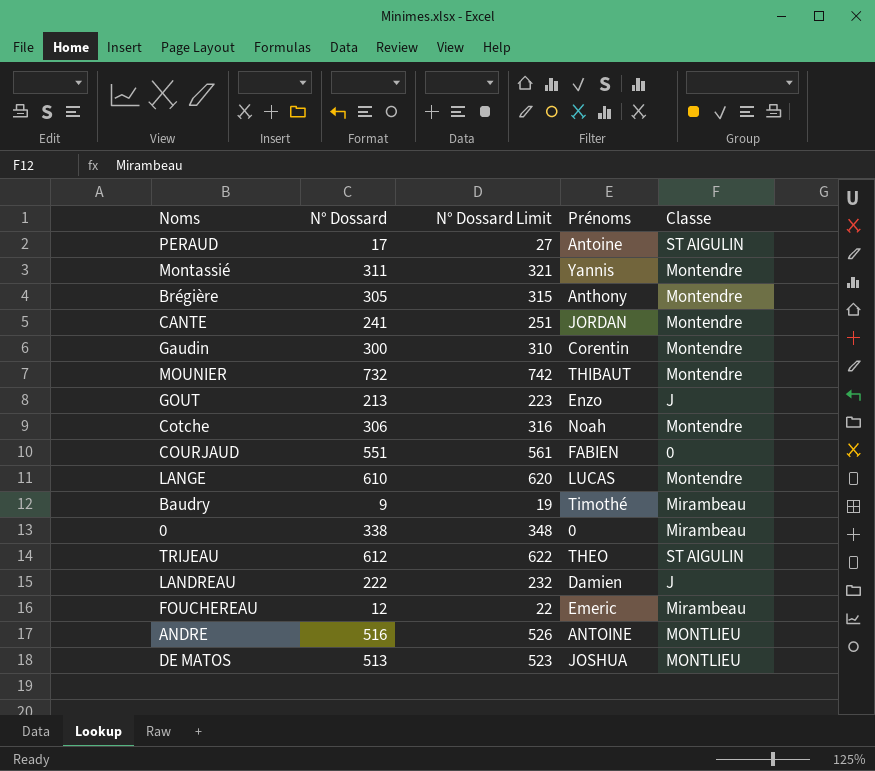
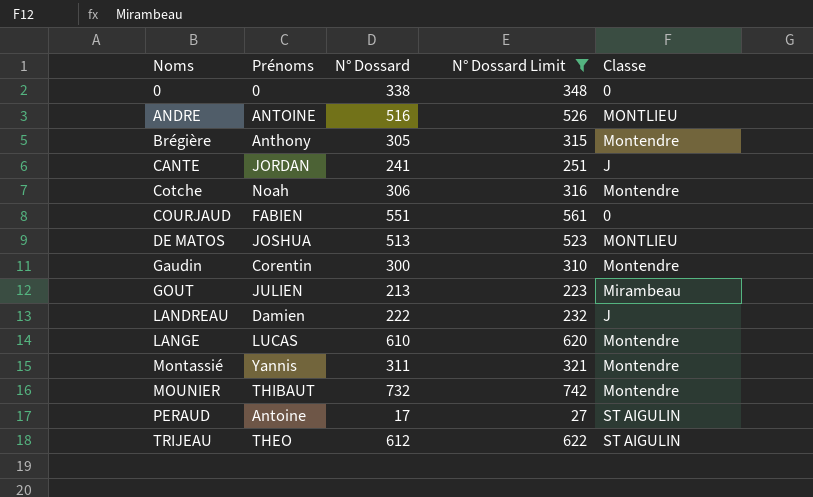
filter: none -> N° Dossard Limit >= 27
row order: none -> Noms ascending
column Prénoms | position: 4 -> 2
0 | Classe: Mirambeau -> 0
CANTE | Classe: Montendre -> J
GOUT | Prénoms: Enzo -> JULIEN
GOUT | Classe: J -> Mirambeau

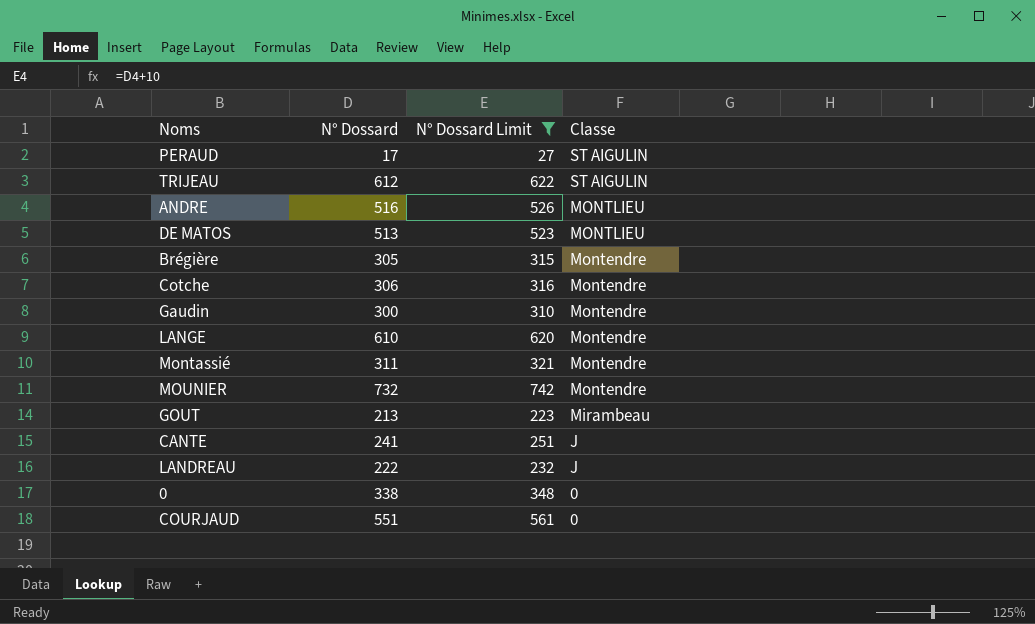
row order: Noms ascending -> Classe descending
column Prénoms | position: 2 -> none

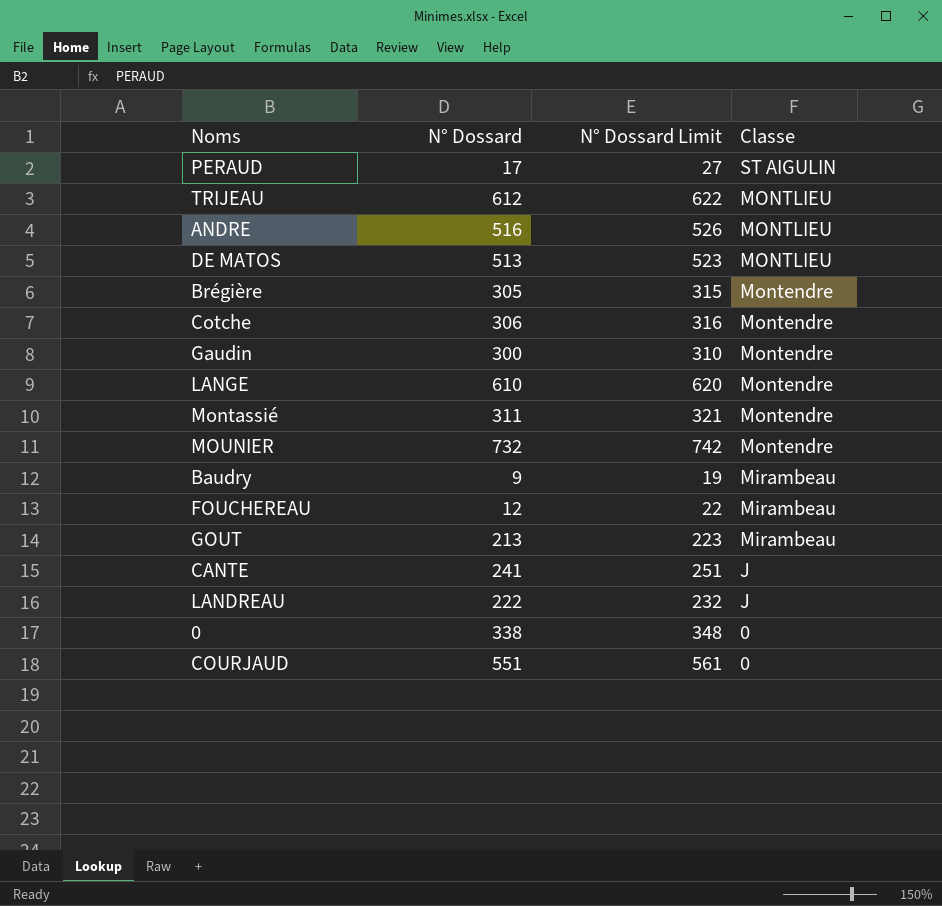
filter: N° Dossard Limit >= 27 -> none
TRIJEAU | Classe: ST AIGULIN -> MONTLIEU

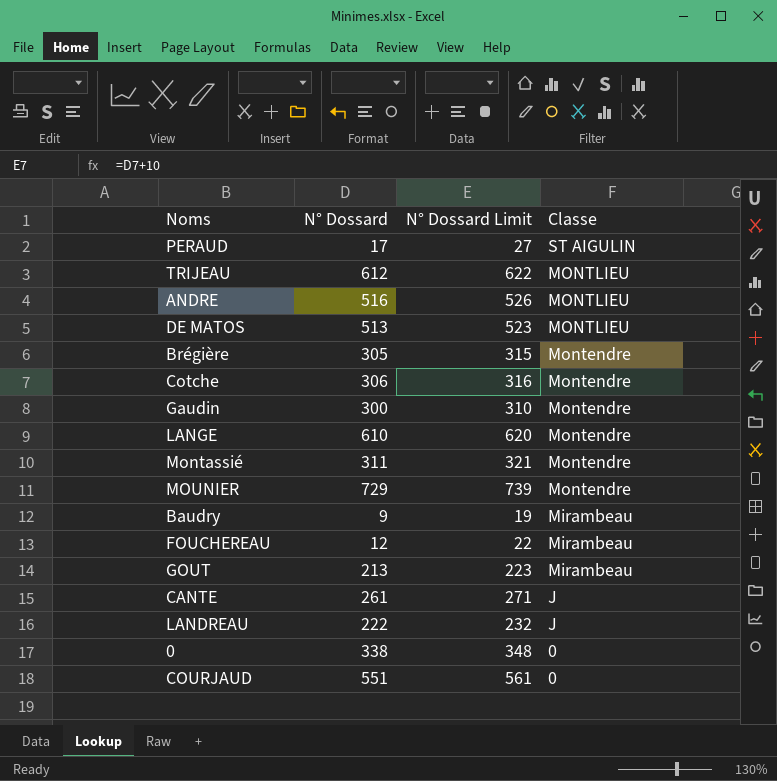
MOUNIER | N° Dossard: 732 -> 729
MOUNIER | N° Dossard Limit: 742 -> 739
CANTE | N° Dossard: 241 -> 261
CANTE | N° Dossard Limit: 251 -> 271

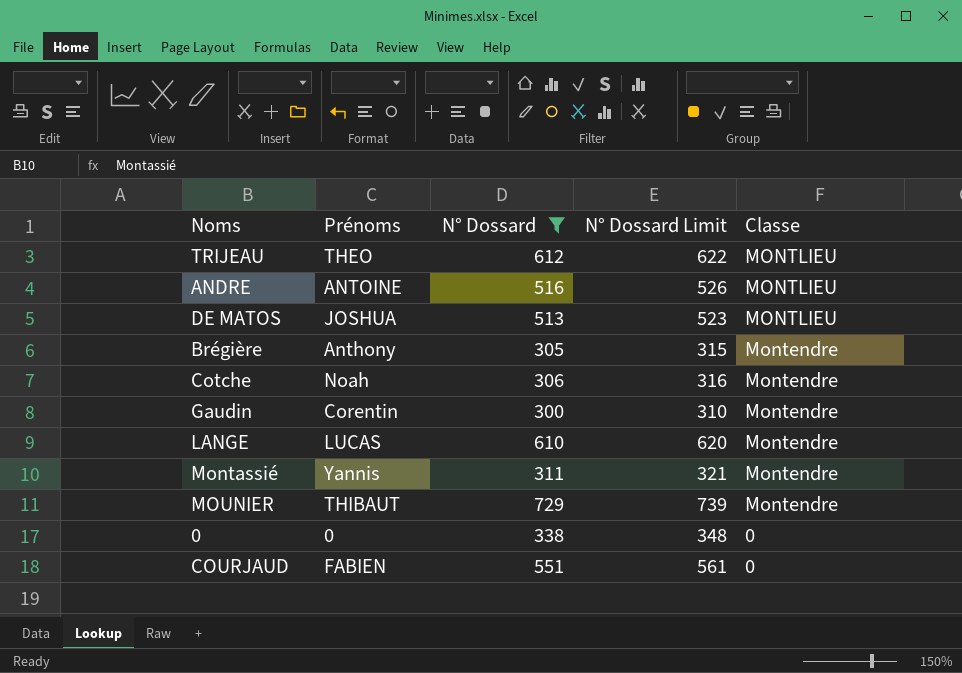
filter: none -> N° Dossard >= 300
column Prénoms | position: none -> 2

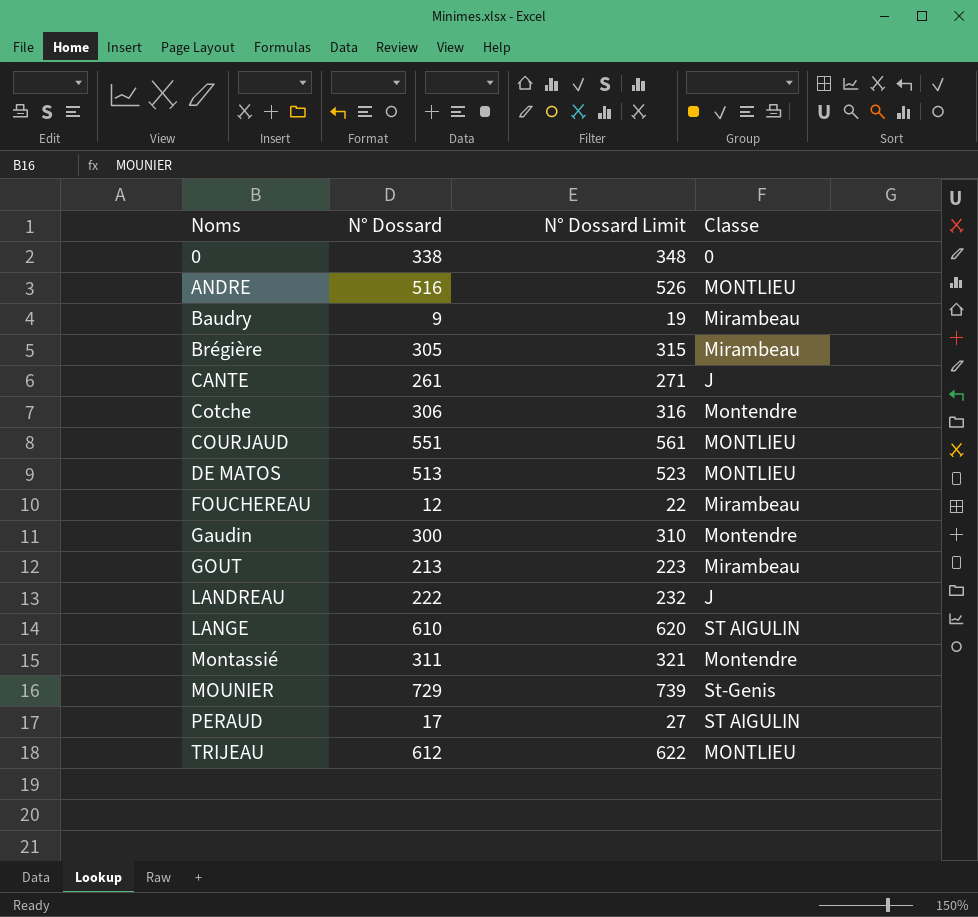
filter: N° Dossard >= 300 -> none
row order: Classe descending -> Noms ascending
column Prénoms | position: 2 -> none
Brégière | Classe: Montendre -> Mirambeau
COURJAUD | Classe: 0 -> MONTLIEU
LANGE | Classe: Montendre -> ST AIGULIN
MOUNIER | Classe: Montendre -> St-Genis

